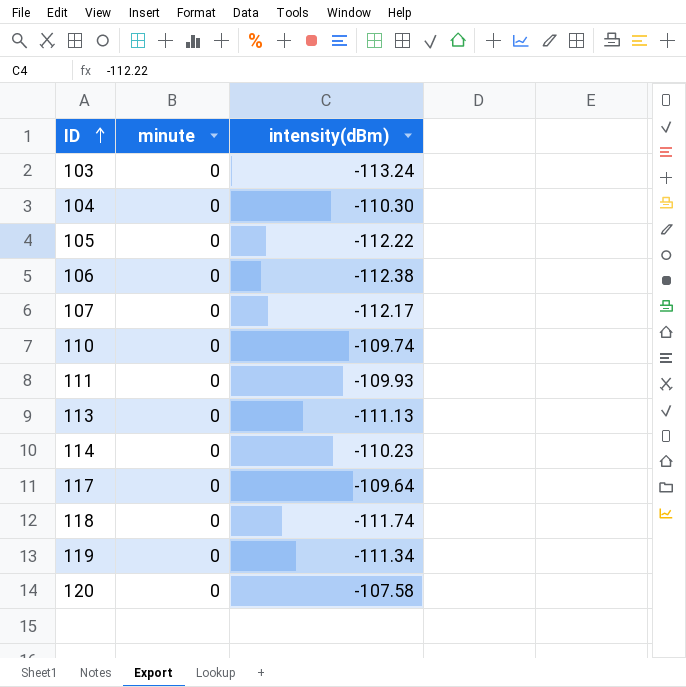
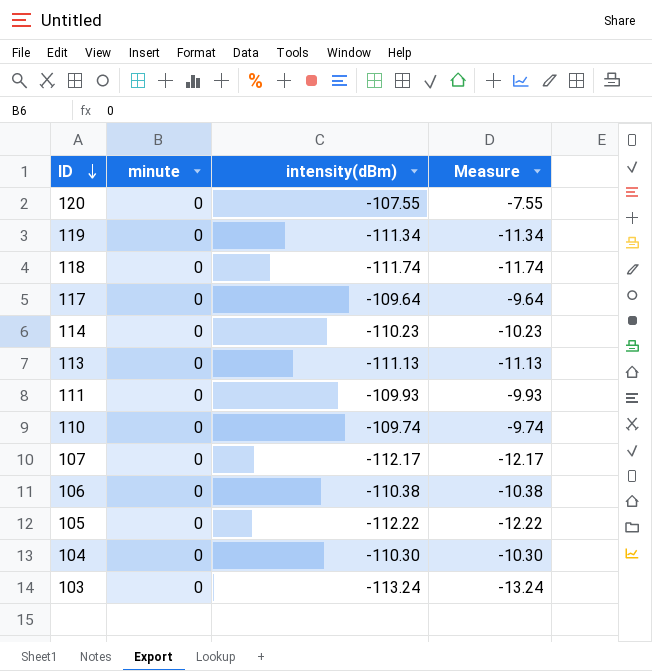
row order: ID ascending -> ID descending
column Measure | formula: none -> [intensity(dBm)] + 100
120 | intensity(dBm): -107.58 -> -107.55
106 | intensity(dBm): -112.38 -> -110.38

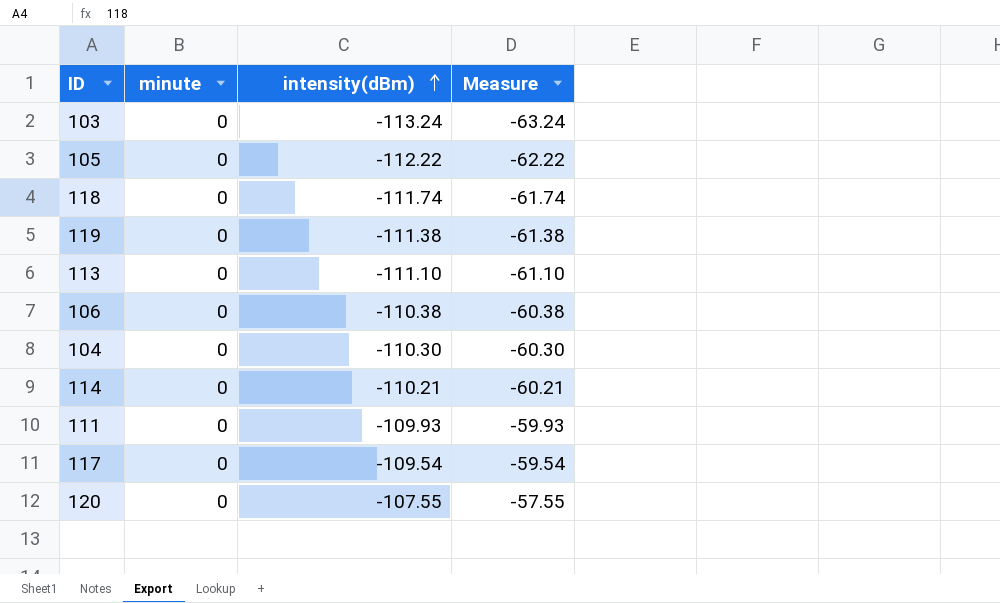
row order: ID descending -> intensity(dBm) ascending
column Measure | formula: [intensity(dBm)] + 100 -> [intensity(dBm)] + 50
row 110: 0 | -109.74 | -9.74 -> none
row 107: 0 | -112.17 | -12.17 -> none
119 | intensity(dBm): -111.34 -> -111.38
113 | intensity(dBm): -111.13 -> -111.10
114 | intensity(dBm): -110.23 -> -110.21
117 | intensity(dBm): -109.64 -> -109.54

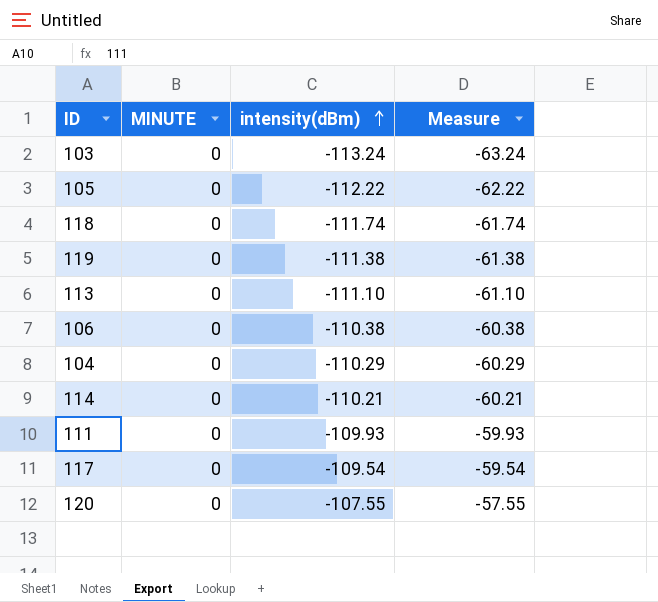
column name: minute -> MINUTE
104 | intensity(dBm): -110.30 -> -110.29
104 | Measure: -60.30 -> -60.29

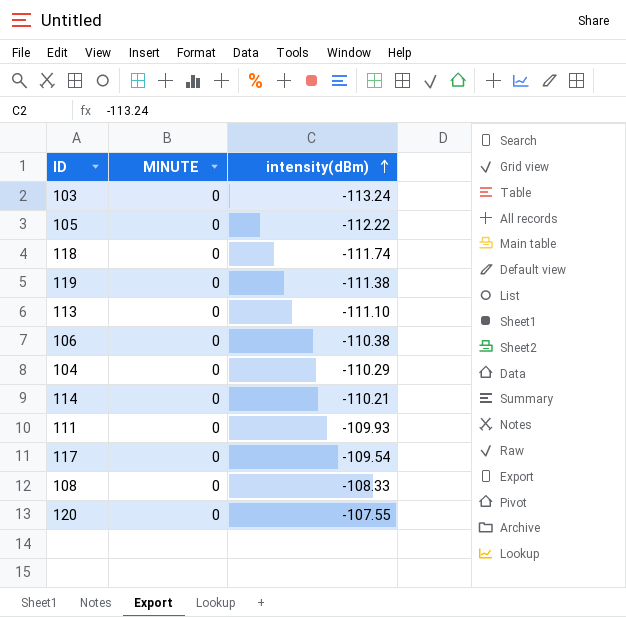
column Measure | formula: [intensity(dBm)] + 50 -> none
row 108: none -> 0 | -108.33

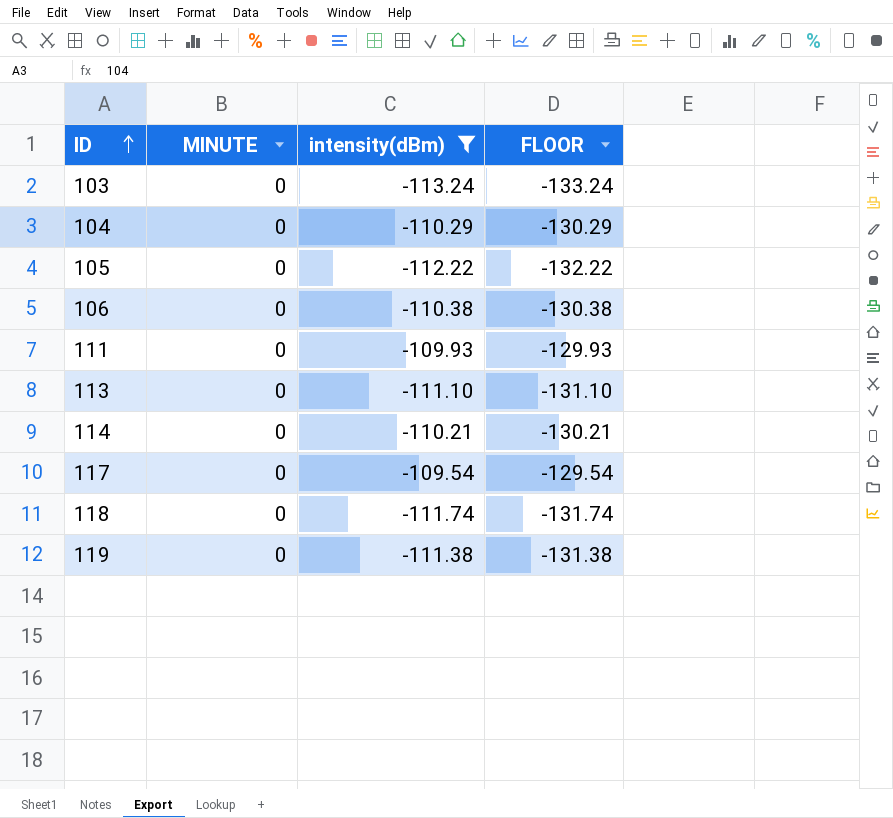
filter: none -> intensity(dBm) <= -109.54
row order: intensity(dBm) ascending -> ID ascending
column FLOOR | formula: none -> [intensity(dBm)] - 20

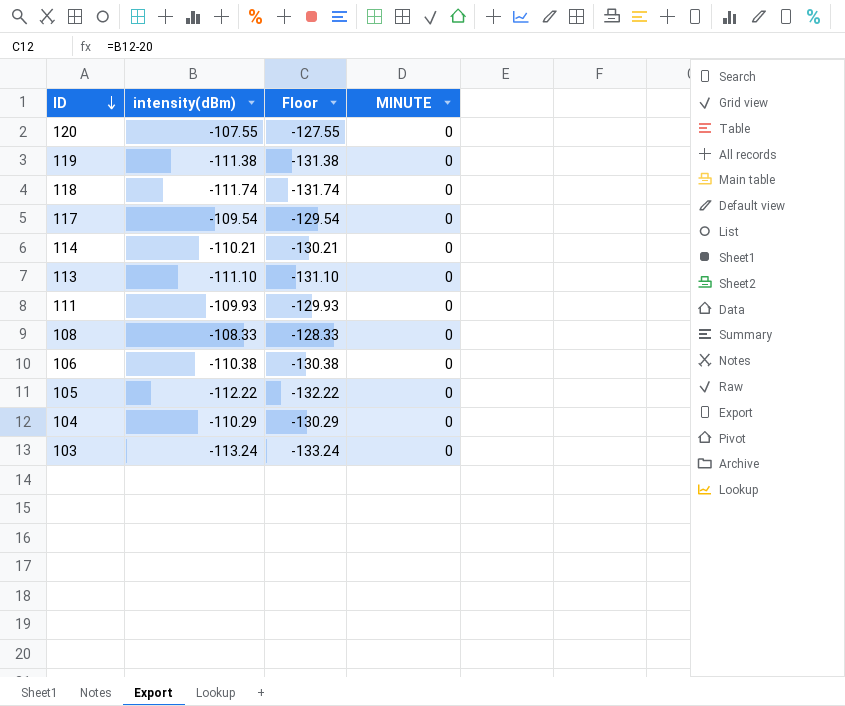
filter: intensity(dBm) <= -109.54 -> none
row order: ID ascending -> ID descending
column name: FLOOR -> Floor
column MINUTE | position: 2 -> 4

